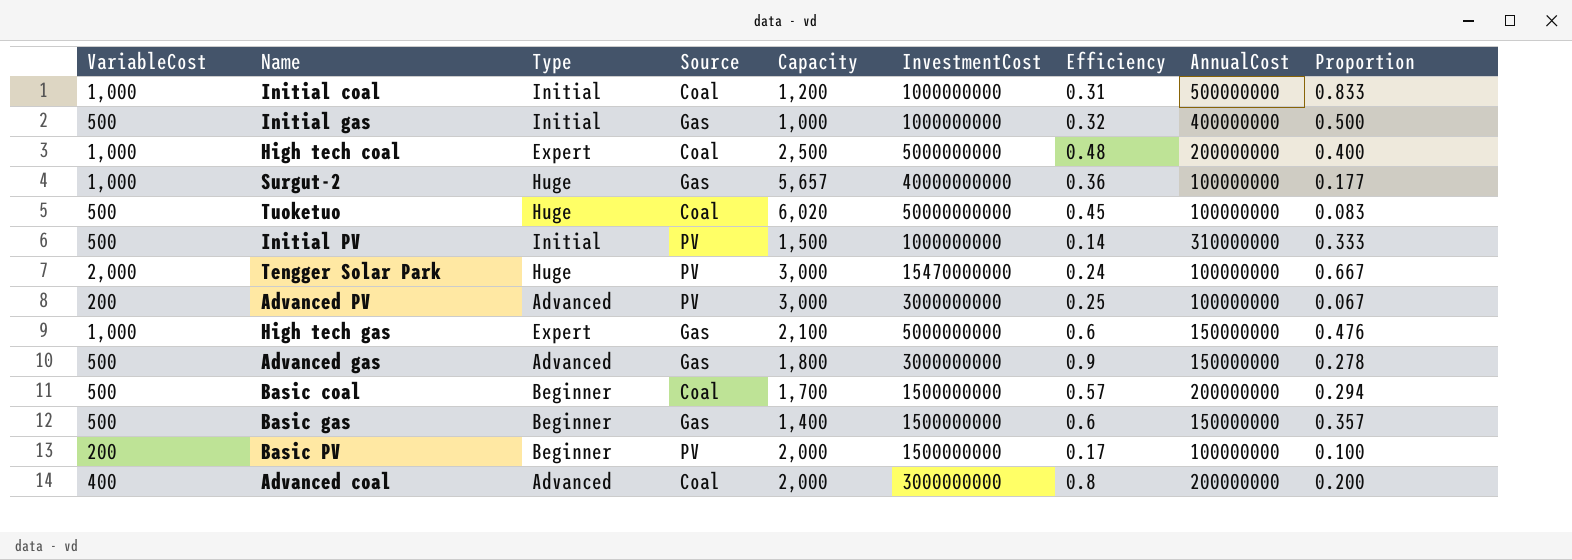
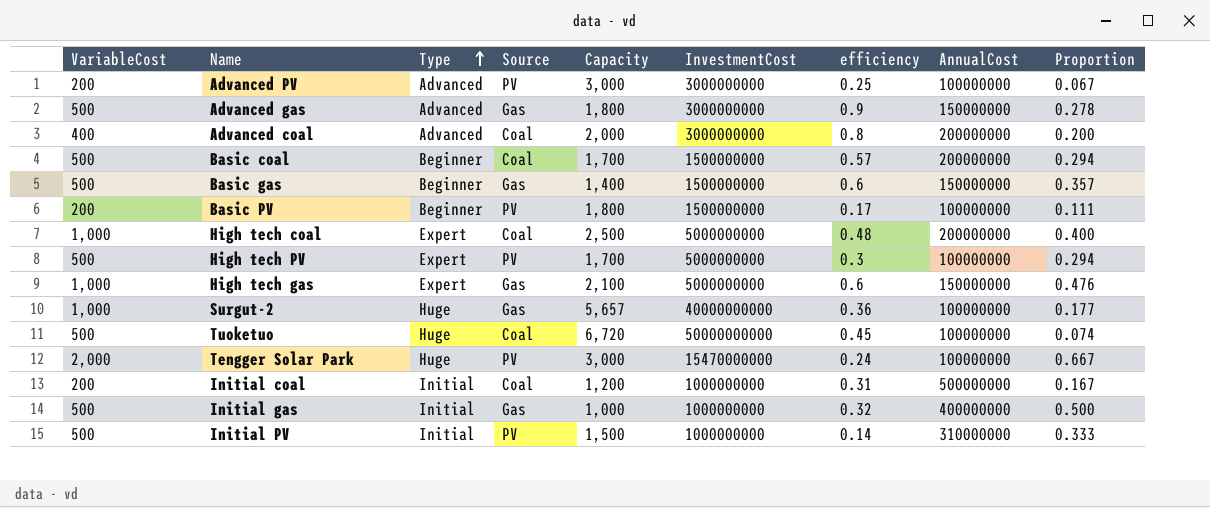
row order: none -> Type ascending
column name: Efficiency -> efficiency
Basic PV | Capacity: 2,000 -> 1,800
Basic PV | Proportion: 0.100 -> 0.111
row High tech PV: none -> 500 | Expert | PV | 1,700 | 5000000000 | 0.3 | 100000000 | 0.294
Tuoketuo | Capacity: 6,020 -> 6,720
Tuoketuo | Proportion: 0.083 -> 0.074
Initial coal | VariableCost: 1,000 -> 200
Initial coal | Proportion: 0.833 -> 0.167

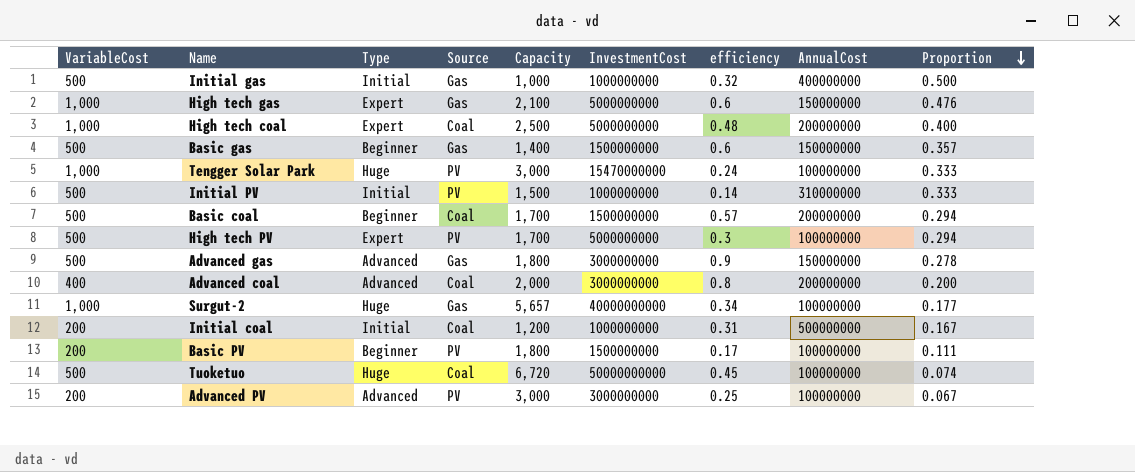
row order: Type ascending -> Proportion descending
Tengger Solar Park | VariableCost: 2,000 -> 1,000
Tengger Solar Park | Proportion: 0.667 -> 0.333
Surgut-2 | efficiency: 0.36 -> 0.34

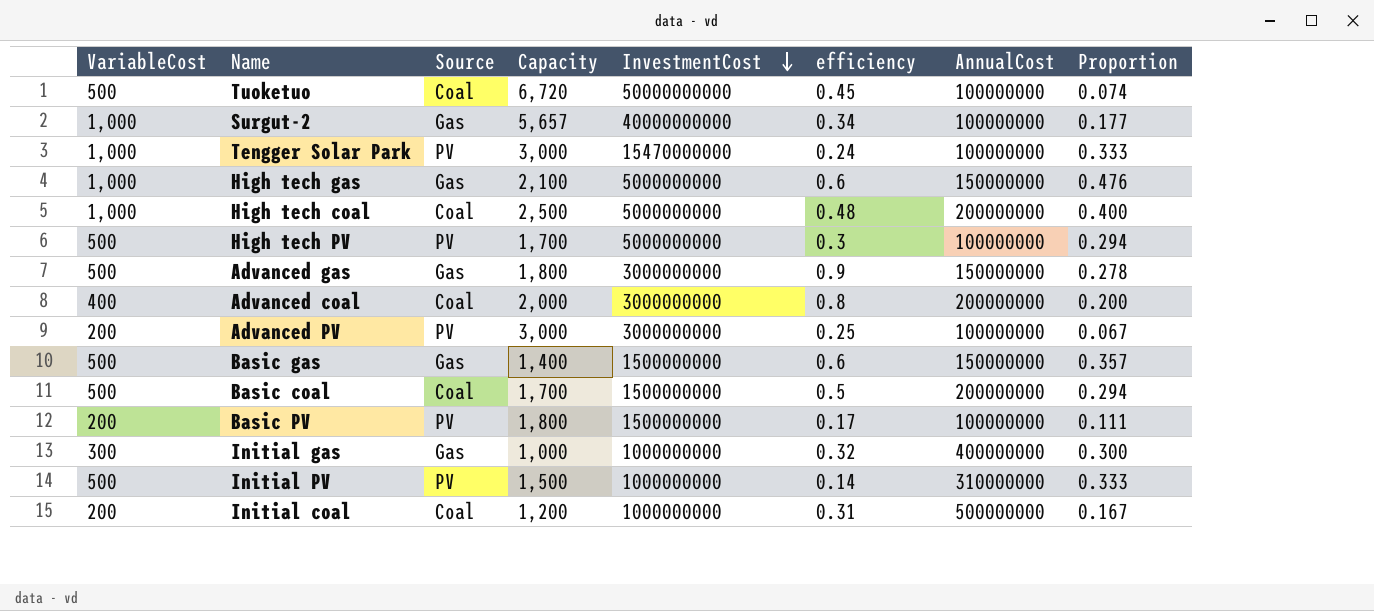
row order: Proportion descending -> InvestmentCost descending
column Type | position: 3 -> none
Basic coal | efficiency: 0.57 -> 0.5
Initial gas | VariableCost: 500 -> 300
Initial gas | Proportion: 0.500 -> 0.300

